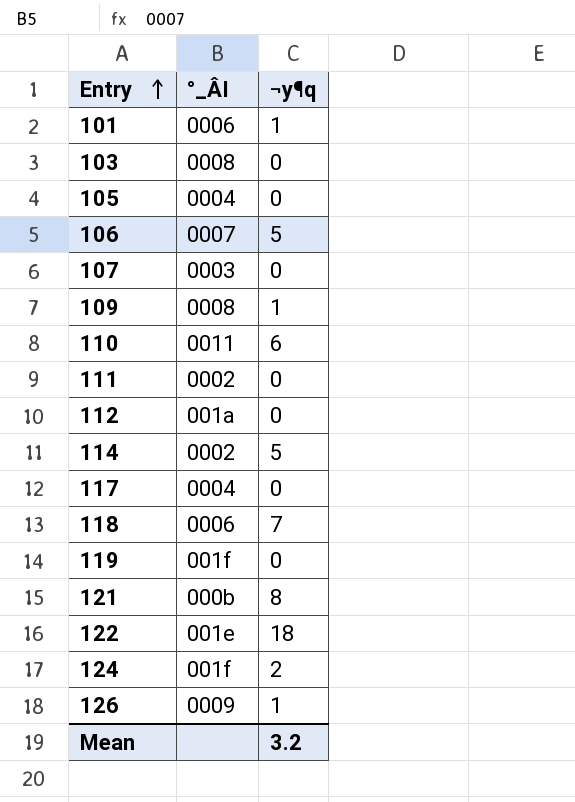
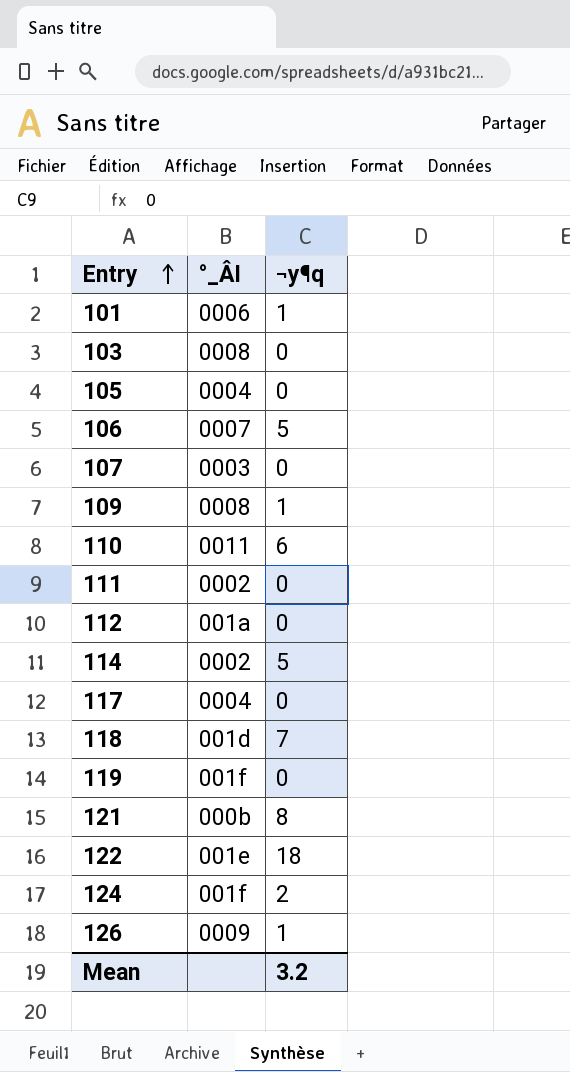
118 | °_ÂI: 0006 -> 001d

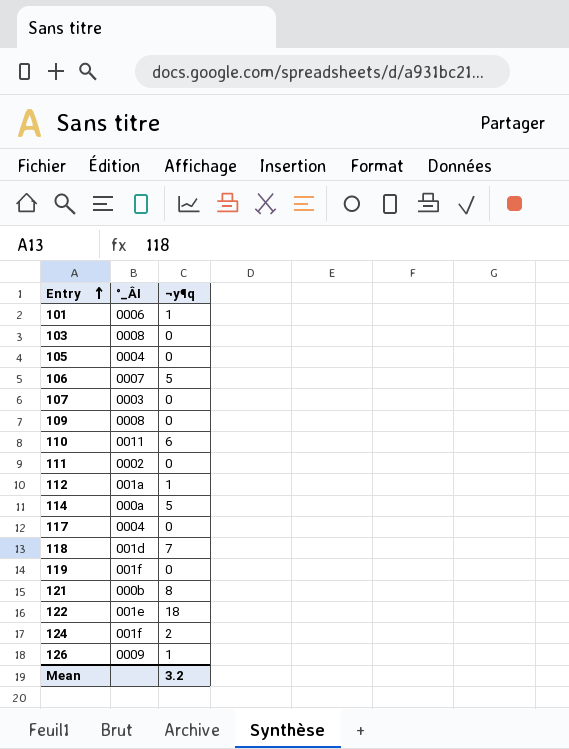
109 | ¬y¶q: 1 -> 0
112 | ¬y¶q: 0 -> 1
114 | °_ÂI: 0002 -> 000a

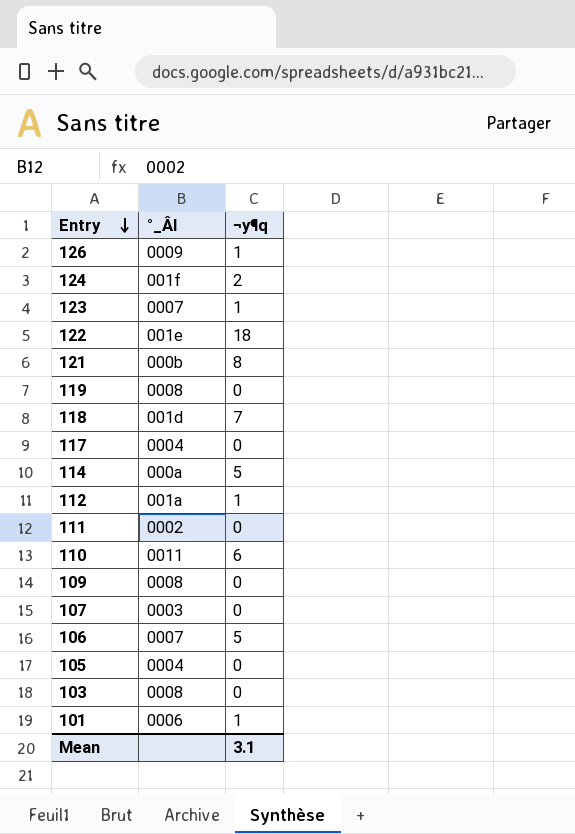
row order: Entry ascending -> Entry descending
row 123: none -> 0007 | 1
119 | °_ÂI: 001f -> 0008
Mean | ¬y¶q: 3.2 -> 3.1

